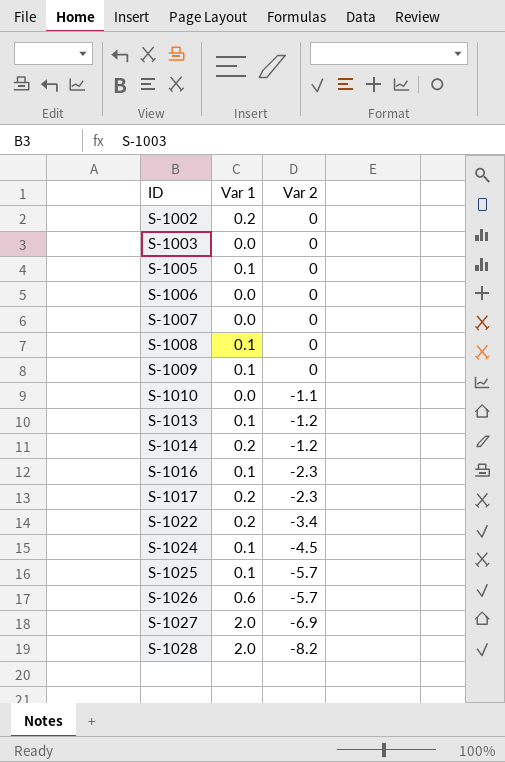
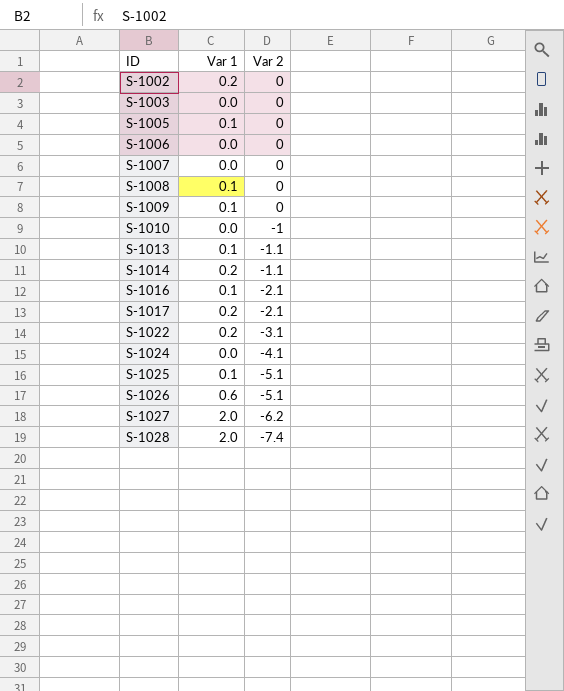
S-1010 | Var 2: -1.1 -> -1
S-1013 | Var 2: -1.2 -> -1.1
S-1014 | Var 2: -1.2 -> -1.1
S-1016 | Var 2: -2.3 -> -2.1
S-1017 | Var 2: -2.3 -> -2.1
S-1022 | Var 2: -3.4 -> -3.1
S-1024 | Var 1: 0.1 -> 0.0
S-1024 | Var 2: -4.5 -> -4.1
S-1025 | Var 2: -5.7 -> -5.1
S-1026 | Var 2: -5.7 -> -5.1
S-1027 | Var 2: -6.9 -> -6.2
S-1028 | Var 2: -8.2 -> -7.4

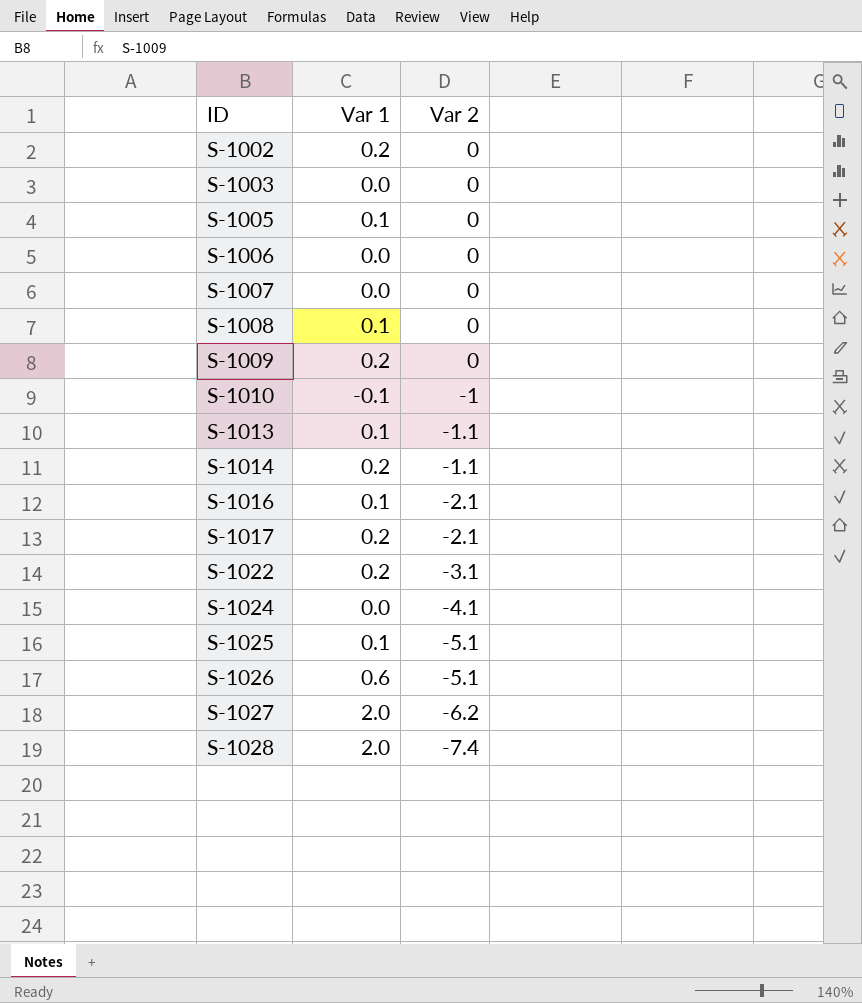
S-1009 | Var 1: 0.1 -> 0.2
S-1010 | Var 1: 0.0 -> -0.1

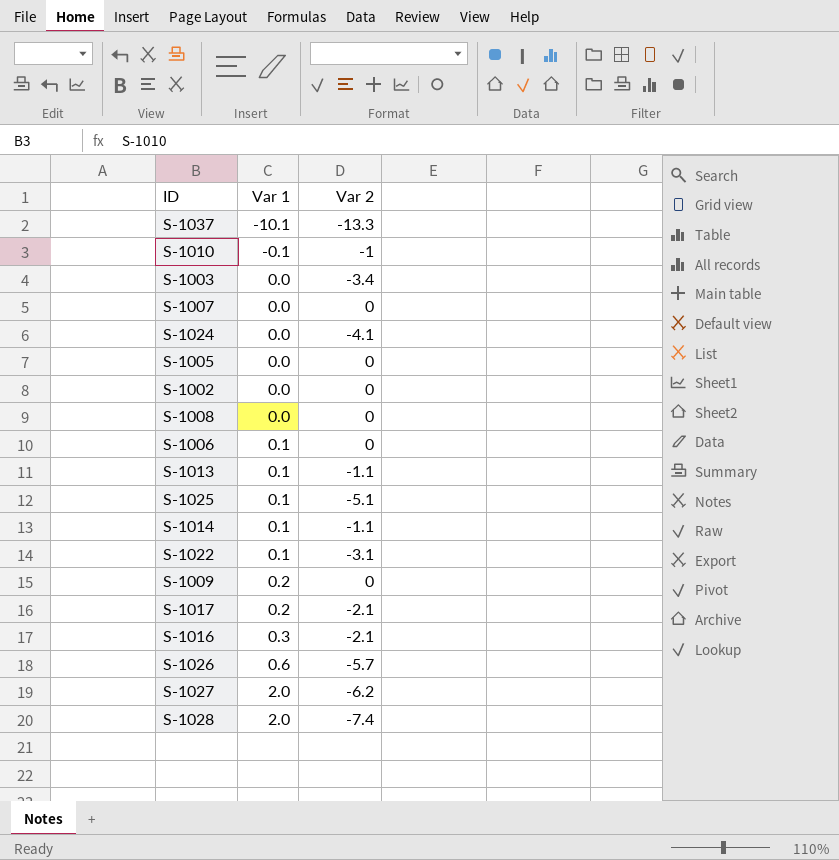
row order: ID ascending -> Var 1 ascending
row S-1037: none -> -10.1 | -13.3
S-1003 | Var 2: 0 -> -3.4
S-1005 | Var 1: 0.1 -> 0.0
S-1002 | Var 1: 0.2 -> 0.0
S-1008 | Var 1: 0.1 -> 0.0
S-1006 | Var 1: 0.0 -> 0.1
S-1014 | Var 1: 0.2 -> 0.1
S-1022 | Var 1: 0.2 -> 0.1
S-1016 | Var 1: 0.1 -> 0.3
S-1026 | Var 2: -5.1 -> -5.7

